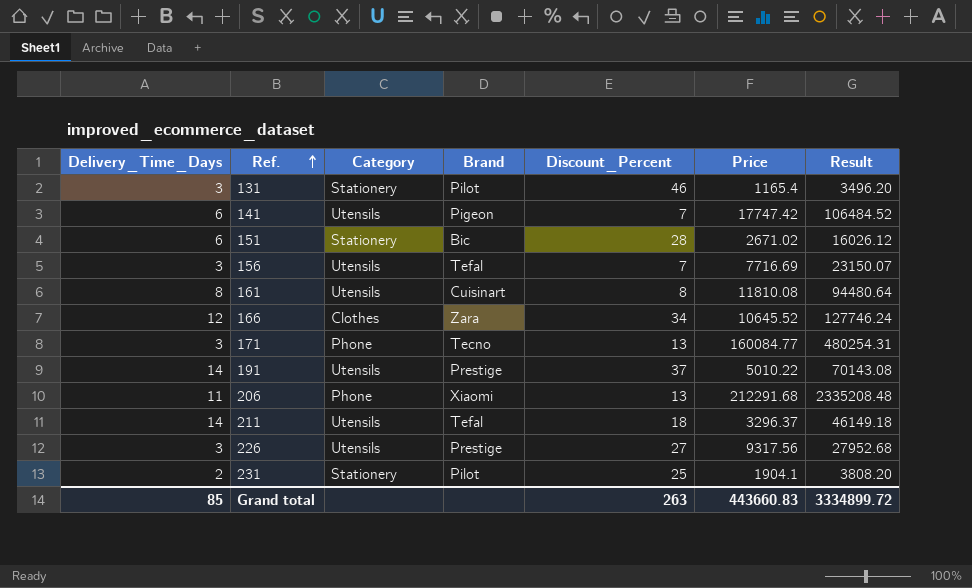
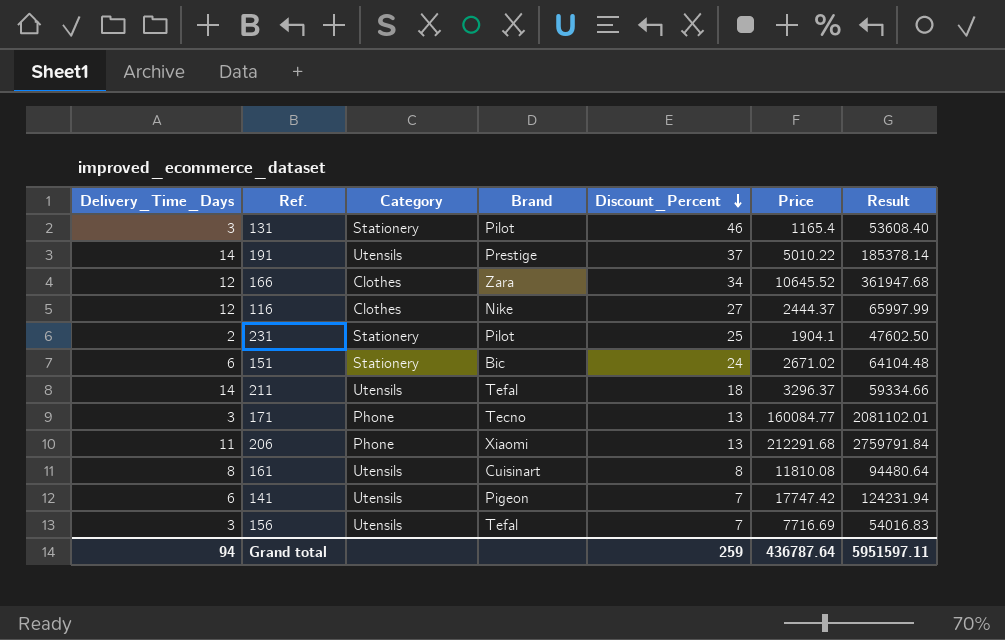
row order: Ref. ascending -> Discount_Percent descending
column Result | formula: [Delivery_Time_Days] * [Price] -> [Discount_Percent] * [Price]
row 226: 3 | Utensils | Prestige | 27 | 9317.56 | 27952.68 -> none
row 116: none -> 12 | Clothes | Nike | 27 | 2444.37 | 65997.99
151 | Discount_Percent: 28 -> 24
Grand total | Delivery_Time_Days: 85 -> 94
Grand total | Discount_Percent: 263 -> 259
Grand total | Price: 443660.83 -> 436787.64
Grand total | Result: 3334899.72 -> 5951597.11

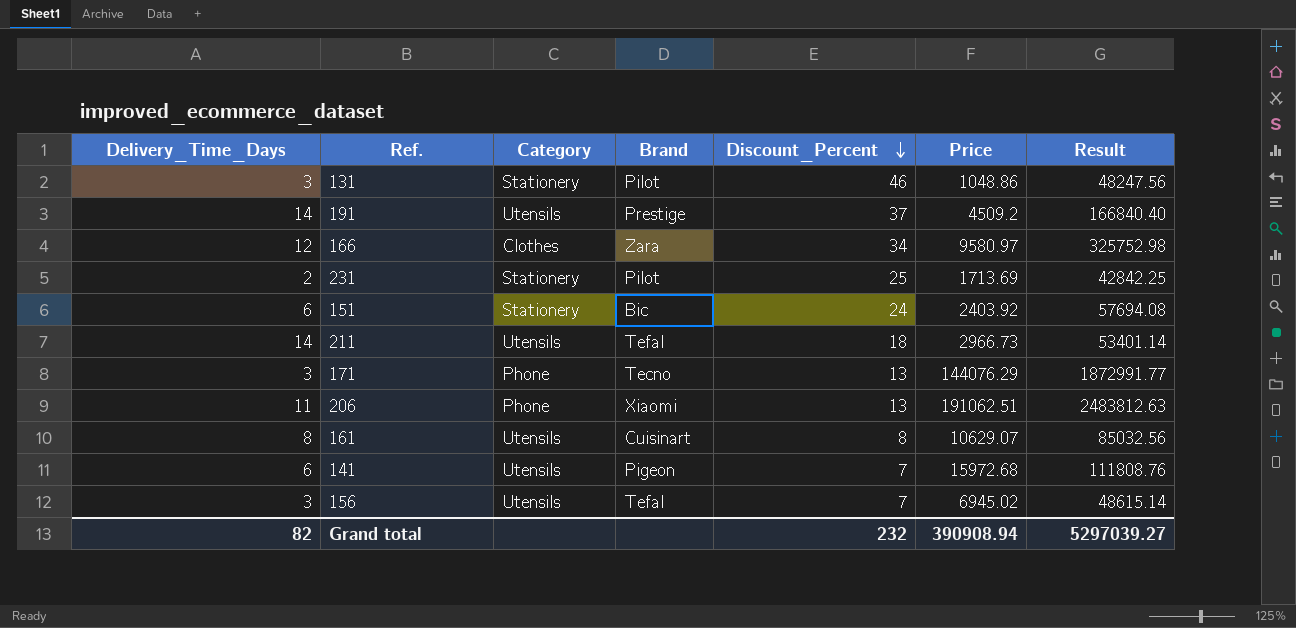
row 116: 12 | Clothes | Nike | 27 | 2444.37 | 65997.99 -> none
131 | Price: 1165.4 -> 1048.86
131 | Result: 53608.40 -> 48247.56
191 | Price: 5010.22 -> 4509.2
191 | Result: 185378.14 -> 166840.40
166 | Price: 10645.52 -> 9580.97
166 | Result: 361947.68 -> 325752.98
231 | Price: 1904.1 -> 1713.69
231 | Result: 47602.50 -> 42842.25
151 | Price: 2671.02 -> 2403.92
151 | Result: 64104.48 -> 57694.08
211 | Price: 3296.37 -> 2966.73
211 | Result: 59334.66 -> 53401.14
171 | Price: 160084.77 -> 144076.29
171 | Result: 2081102.01 -> 1872991.77
206 | Price: 212291.68 -> 191062.51
206 | Result: 2759791.84 -> 2483812.63
161 | Price: 11810.08 -> 10629.07
161 | Result: 94480.64 -> 85032.56
141 | Price: 17747.42 -> 15972.68
141 | Result: 124231.94 -> 111808.76
156 | Price: 7716.69 -> 6945.02
156 | Result: 54016.83 -> 48615.14
Grand total | Delivery_Time_Days: 94 -> 82
Grand total | Discount_Percent: 259 -> 232
Grand total | Price: 436787.64 -> 390908.94
Grand total | Result: 5951597.11 -> 5297039.27

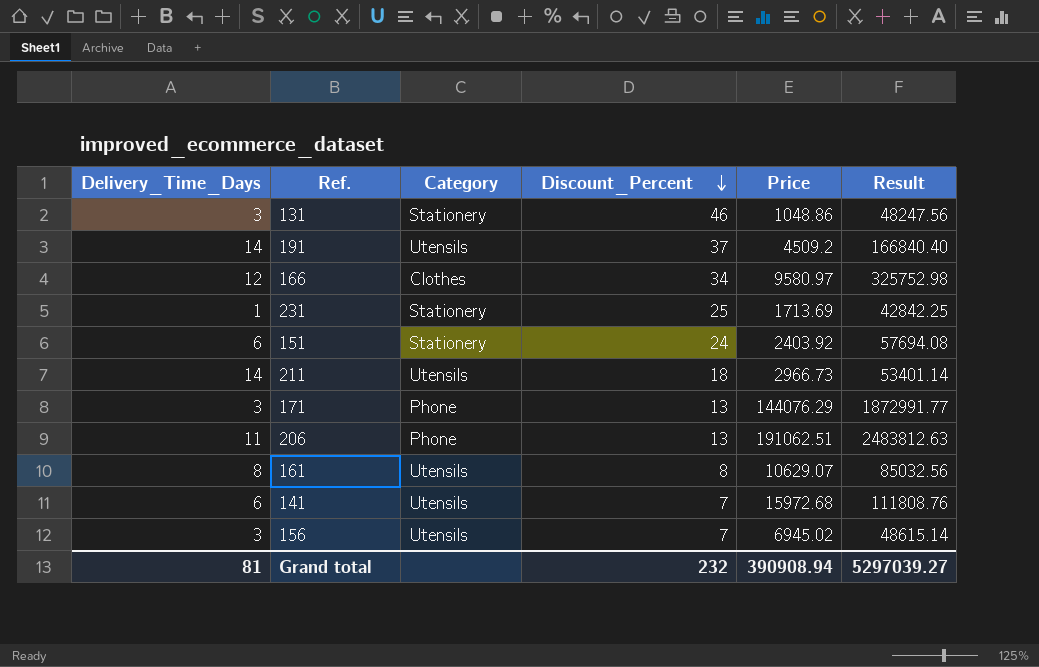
column Brand | position: 4 -> none
231 | Delivery_Time_Days: 2 -> 1
Grand total | Delivery_Time_Days: 82 -> 81

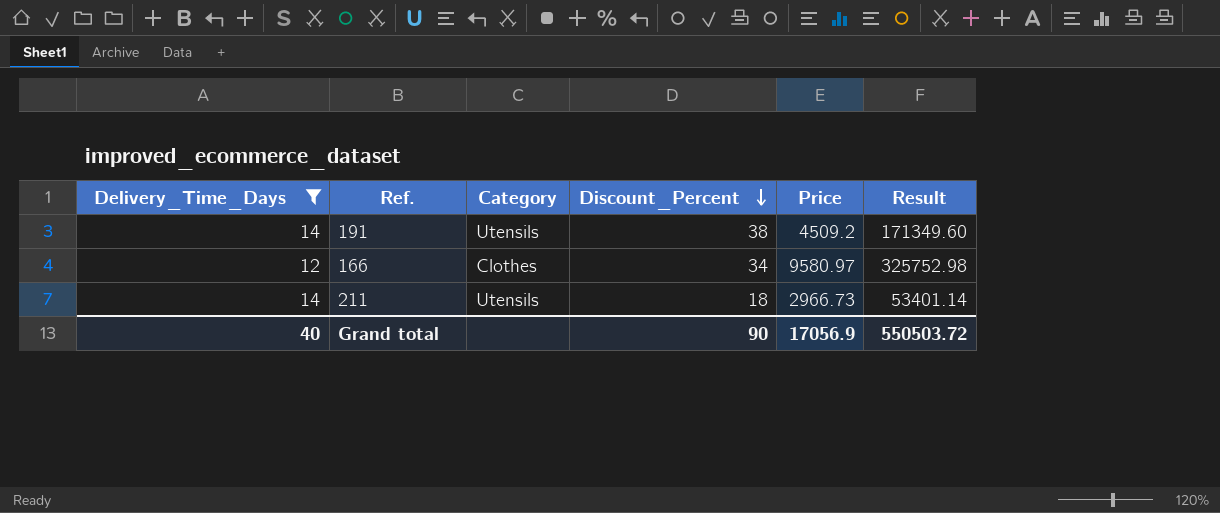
filter: none -> Delivery_Time_Days >= 12
191 | Discount_Percent: 37 -> 38
191 | Result: 166840.40 -> 171349.60
Grand total | Delivery_Time_Days: 81 -> 40
Grand total | Discount_Percent: 232 -> 90
Grand total | Price: 390908.94 -> 17056.9
Grand total | Result: 5297039.27 -> 550503.72

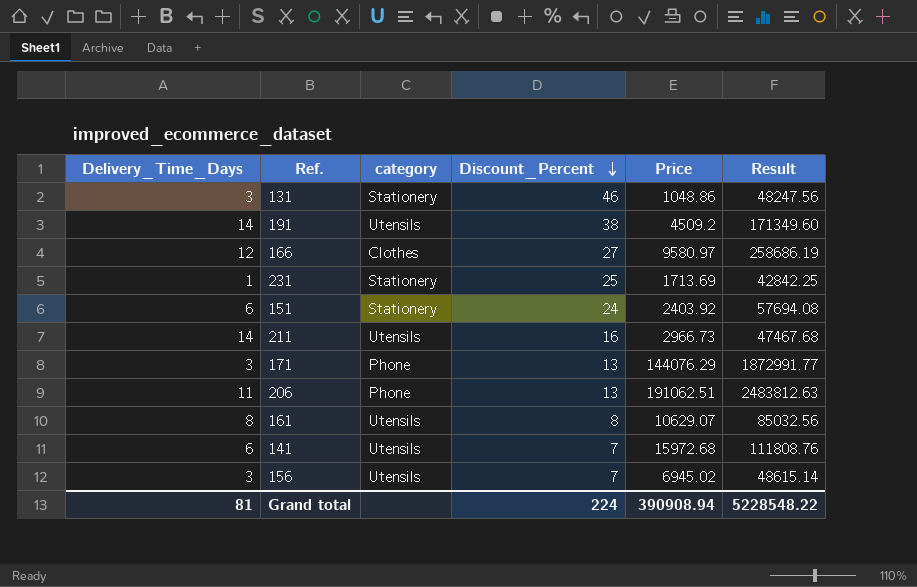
filter: Delivery_Time_Days >= 12 -> none
column name: Category -> category
166 | Discount_Percent: 34 -> 27
166 | Result: 325752.98 -> 258686.19
211 | Discount_Percent: 18 -> 16
211 | Result: 53401.14 -> 47467.68
Grand total | Delivery_Time_Days: 40 -> 81
Grand total | Discount_Percent: 90 -> 224
Grand total | Price: 17056.9 -> 390908.94
Grand total | Result: 550503.72 -> 5228548.22

